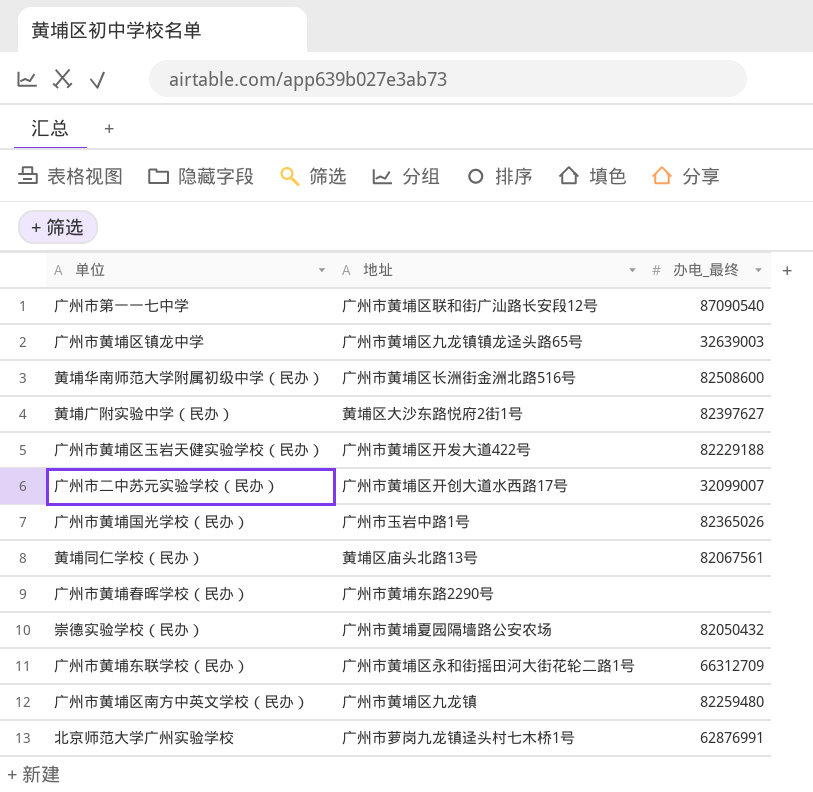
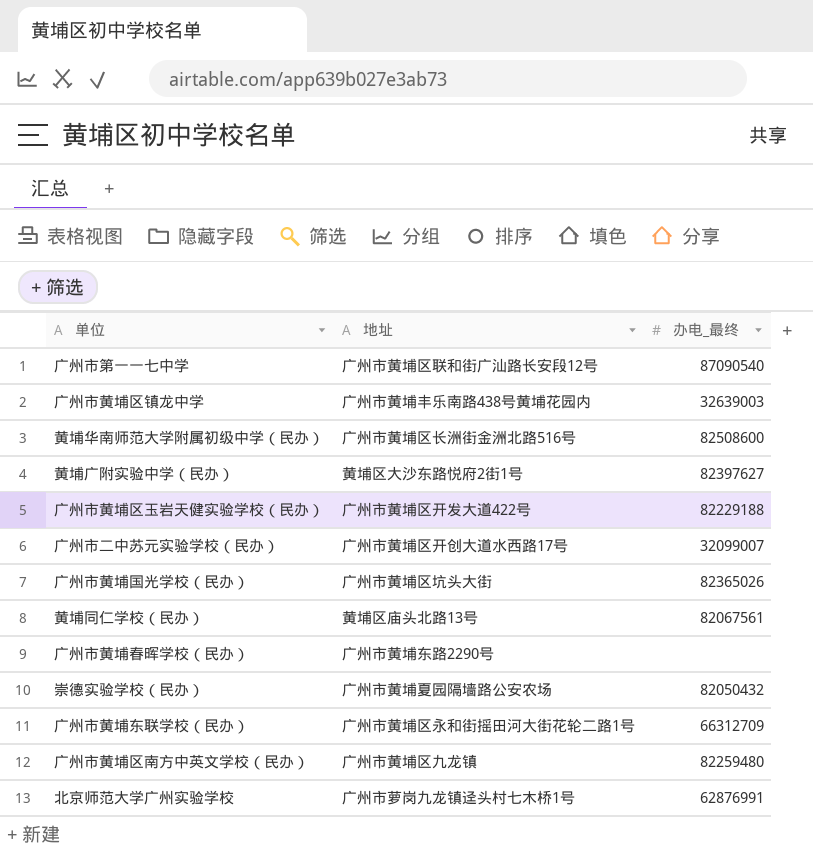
广州市黄埔区镇龙中学 | 地址: 广州市黄埔区九龙镇镇龙迳头路65号 -> 广州市黄埔丰乐南路438号黄埔花园内
广州市黄埔国光学校（民办） | 地址: 广州市玉岩中路1号 -> 广州市黄埔区坑头大街

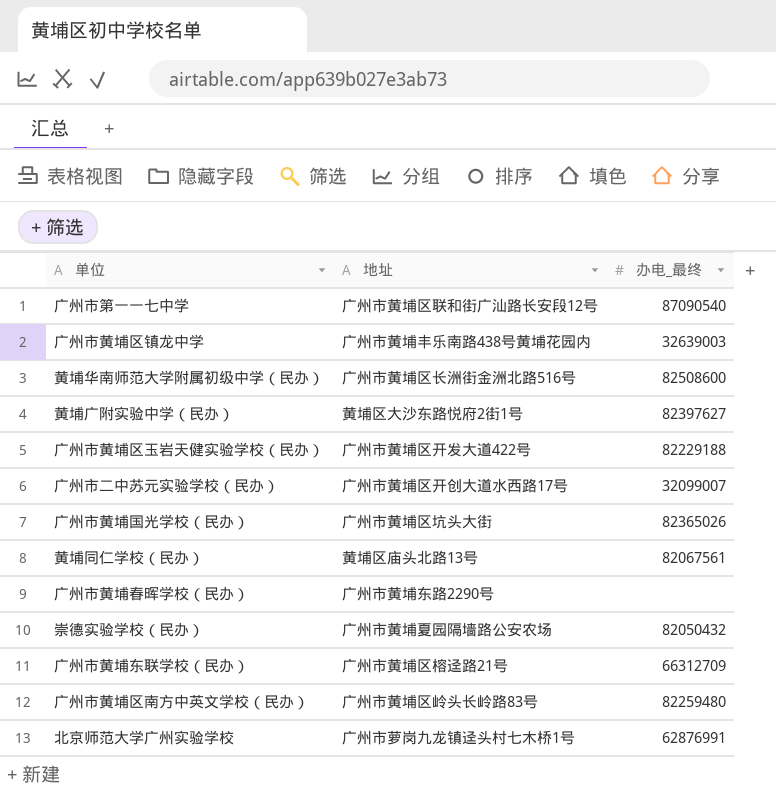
广州市黄埔东联学校（民办） | 地址: 广州市黄埔区永和街摇田河大街花轮二路1号 -> 广州市黄埔区榕迳路21号
广州市黄埔区南方中英文学校（民办） | 地址: 广州市黄埔区九龙镇 -> 广州市黄埔区岭头长岭路83号

